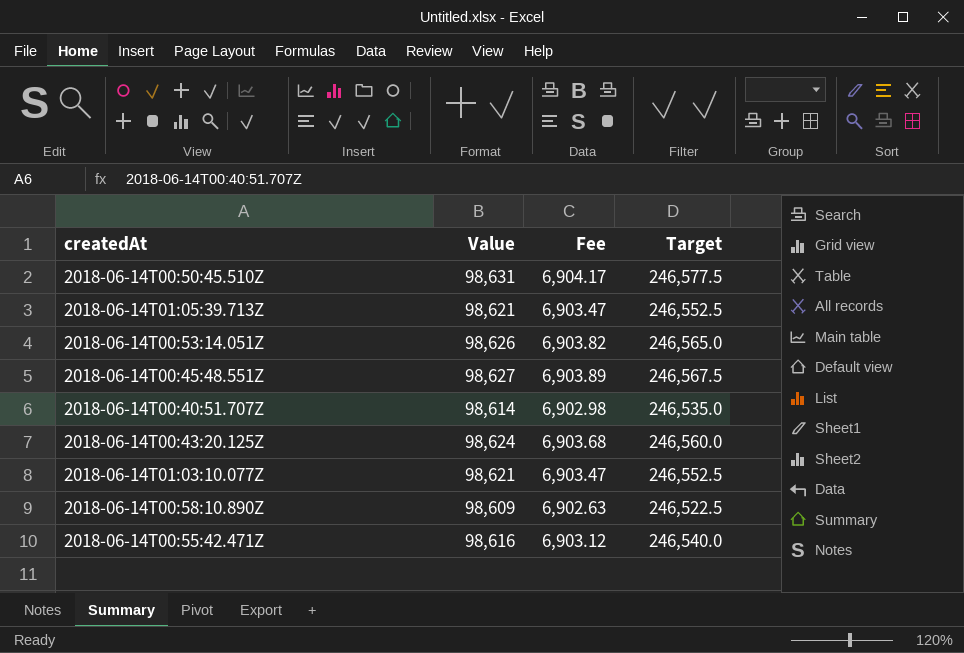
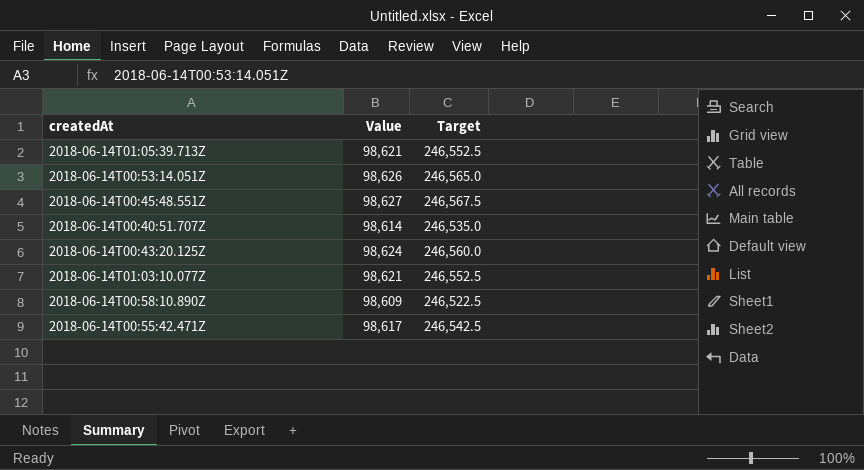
column Fee | formula: [Value] * 0.07 -> none
row 2018-06-14T00:50:45.510Z: 98,631 | 6,904.17 | 246,577.5 -> none
2018-06-14T00:55:42.471Z | Value: 98,616 -> 98,617
2018-06-14T00:55:42.471Z | Target: 246,540.0 -> 246,542.5

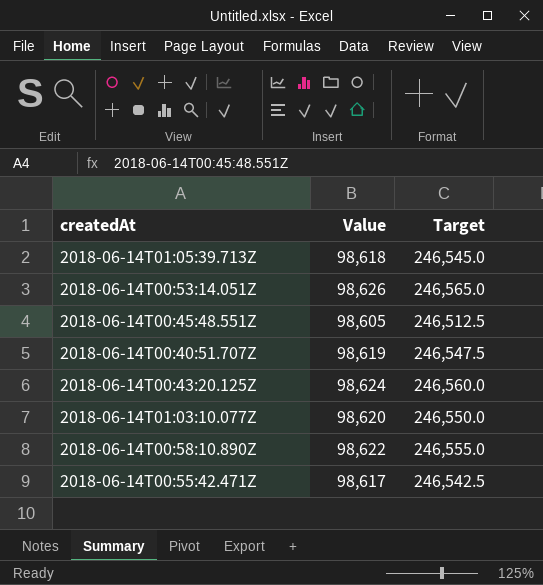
2018-06-14T01:05:39.713Z | Value: 98,621 -> 98,618
2018-06-14T01:05:39.713Z | Target: 246,552.5 -> 246,545.0
2018-06-14T00:45:48.551Z | Value: 98,627 -> 98,605
2018-06-14T00:45:48.551Z | Target: 246,567.5 -> 246,512.5
2018-06-14T00:40:51.707Z | Value: 98,614 -> 98,619
2018-06-14T00:40:51.707Z | Target: 246,535.0 -> 246,547.5
2018-06-14T01:03:10.077Z | Value: 98,621 -> 98,620
2018-06-14T01:03:10.077Z | Target: 246,552.5 -> 246,550.0
2018-06-14T00:58:10.890Z | Value: 98,609 -> 98,622
2018-06-14T00:58:10.890Z | Target: 246,522.5 -> 246,555.0

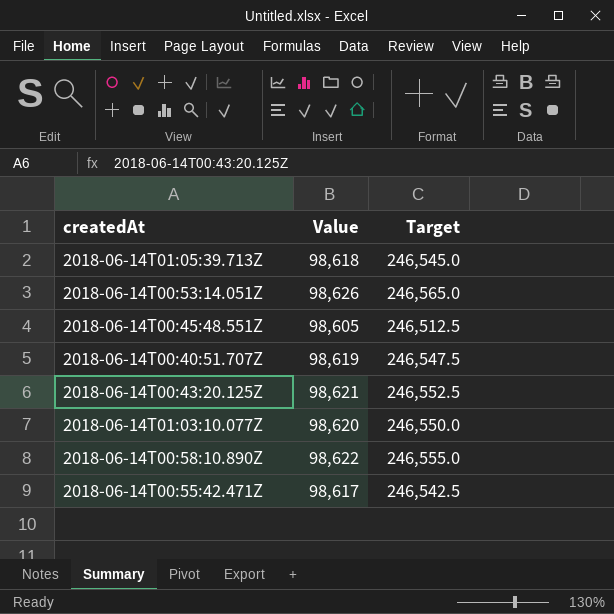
2018-06-14T00:43:20.125Z | Value: 98,624 -> 98,621
2018-06-14T00:43:20.125Z | Target: 246,560.0 -> 246,552.5

